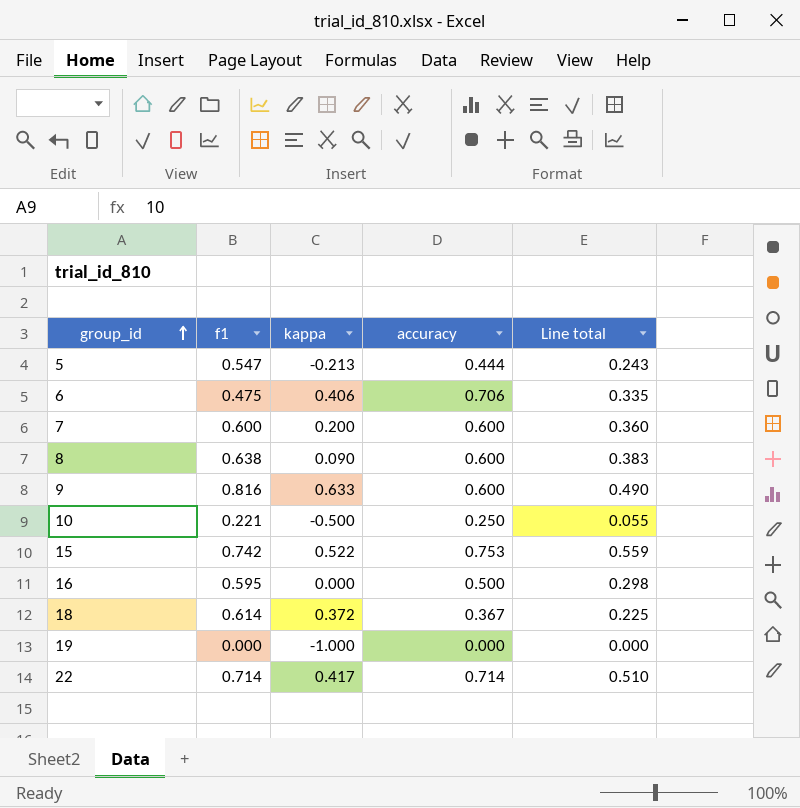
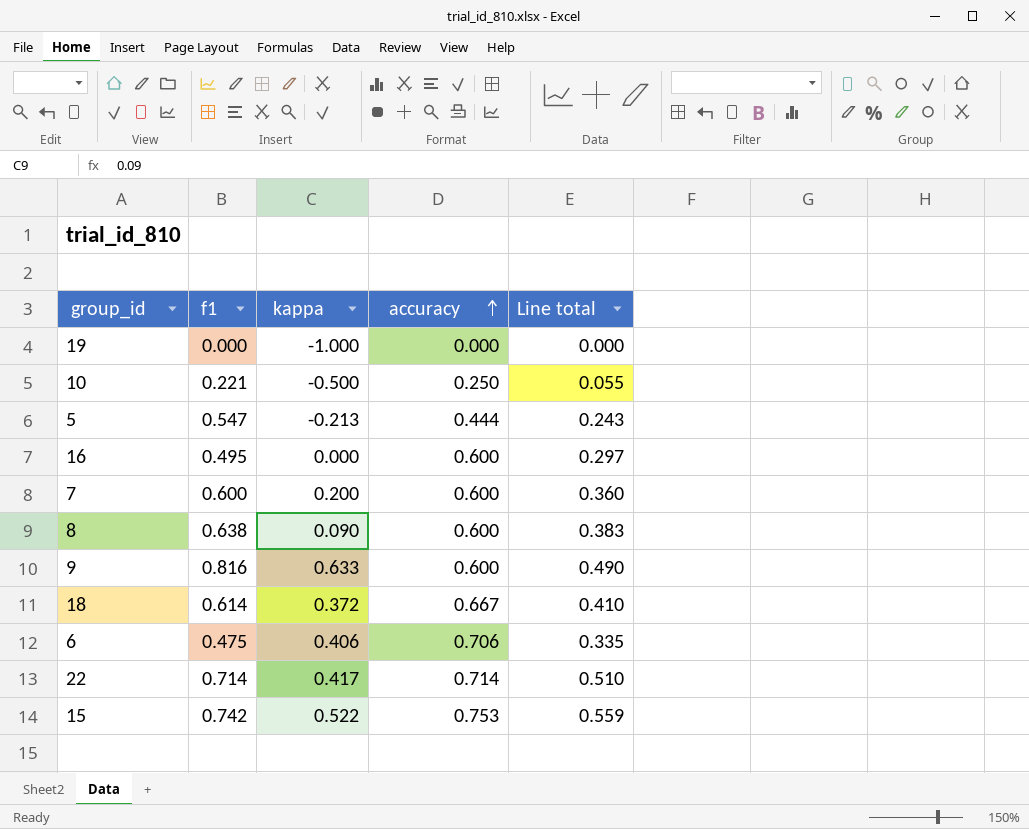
row order: group_id ascending -> accuracy ascending
16 | f1: 0.595 -> 0.495
16 | accuracy: 0.500 -> 0.600
16 | Line total: 0.298 -> 0.297
18 | accuracy: 0.367 -> 0.667
18 | Line total: 0.225 -> 0.410

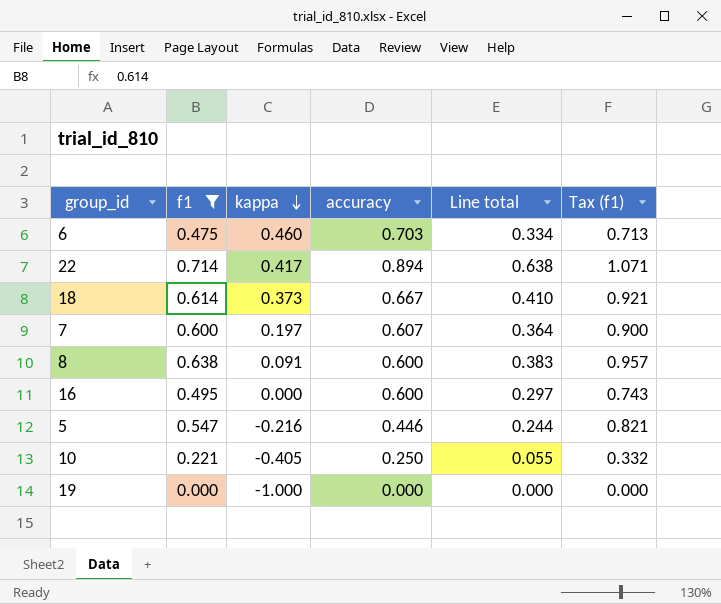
filter: none -> f1 <= 0.714
row order: accuracy ascending -> kappa descending
column Tax (f1) | formula: none -> [f1] * 1.5
6 | kappa: 0.406 -> 0.460
6 | accuracy: 0.706 -> 0.703
6 | Line total: 0.335 -> 0.334
22 | accuracy: 0.714 -> 0.894
22 | Line total: 0.510 -> 0.638
18 | kappa: 0.372 -> 0.373
7 | kappa: 0.200 -> 0.197
7 | accuracy: 0.600 -> 0.607
7 | Line total: 0.360 -> 0.364
8 | kappa: 0.090 -> 0.091
5 | kappa: -0.213 -> -0.216
5 | accuracy: 0.444 -> 0.446
5 | Line total: 0.243 -> 0.244
10 | kappa: -0.500 -> -0.405

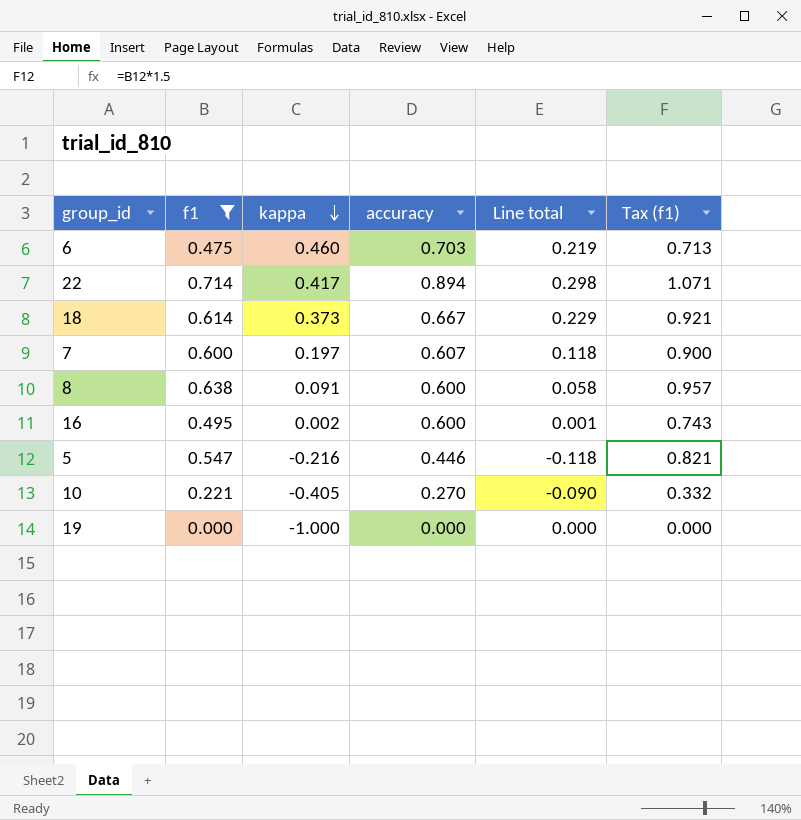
column Line total | formula: [f1] * [accuracy] -> [f1] * [kappa]
16 | kappa: 0.000 -> 0.002
10 | accuracy: 0.250 -> 0.270

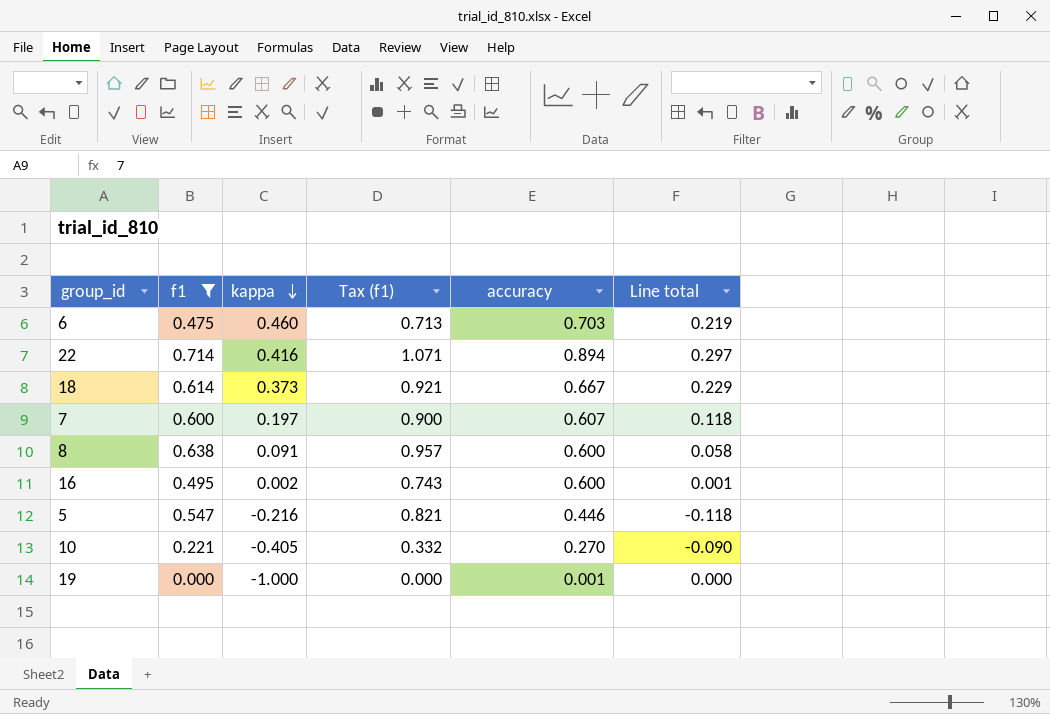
column Tax (f1) | position: 6 -> 4
22 | kappa: 0.417 -> 0.416
22 | Line total: 0.298 -> 0.297
19 | accuracy: 0.000 -> 0.001

